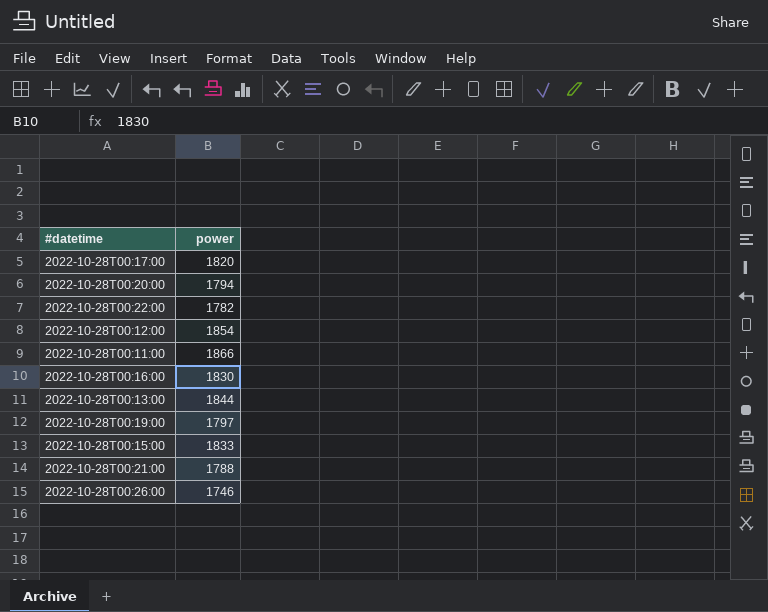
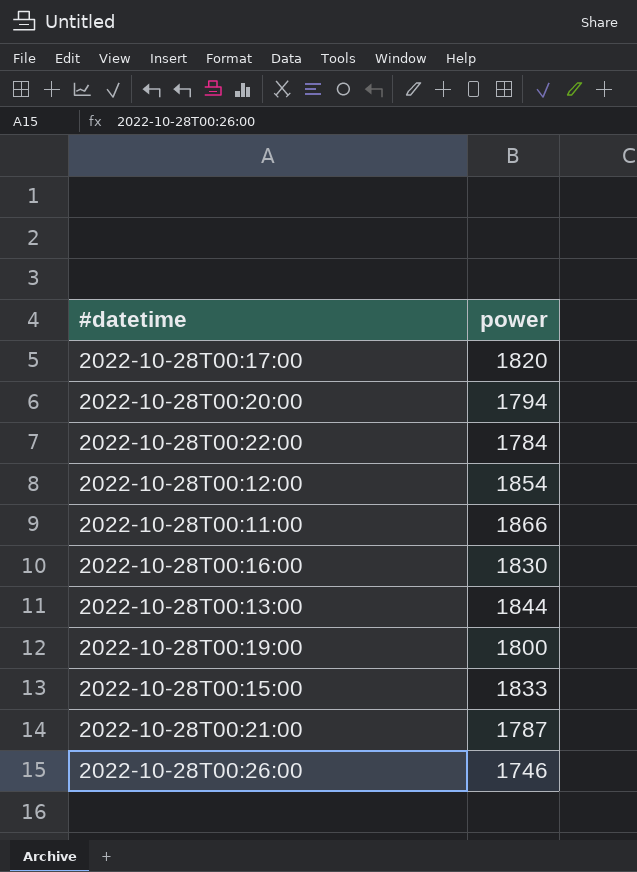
2022-10-28T00:22:00 | power: 1782 -> 1784
2022-10-28T00:19:00 | power: 1797 -> 1800
2022-10-28T00:21:00 | power: 1788 -> 1787

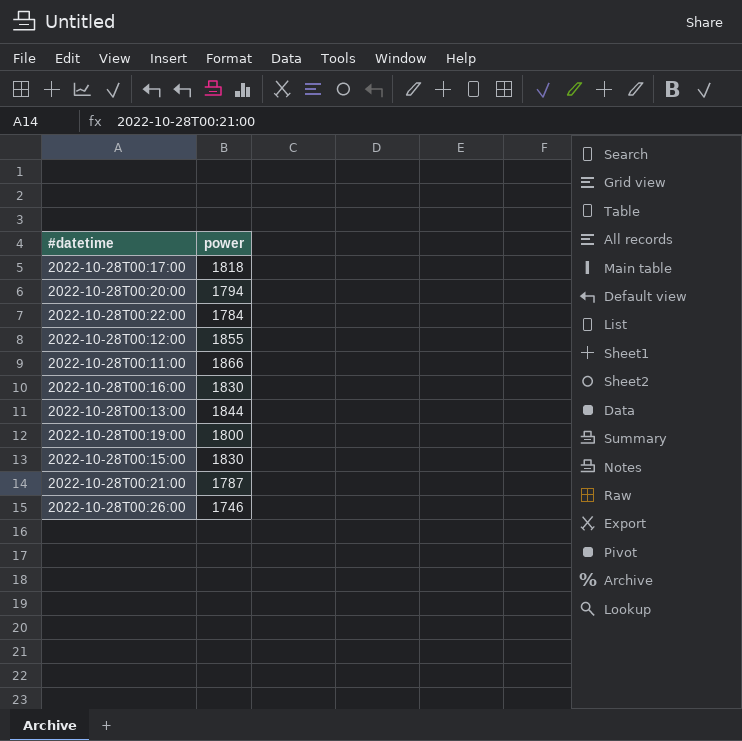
2022-10-28T00:17:00 | power: 1820 -> 1818
2022-10-28T00:12:00 | power: 1854 -> 1855
2022-10-28T00:15:00 | power: 1833 -> 1830

